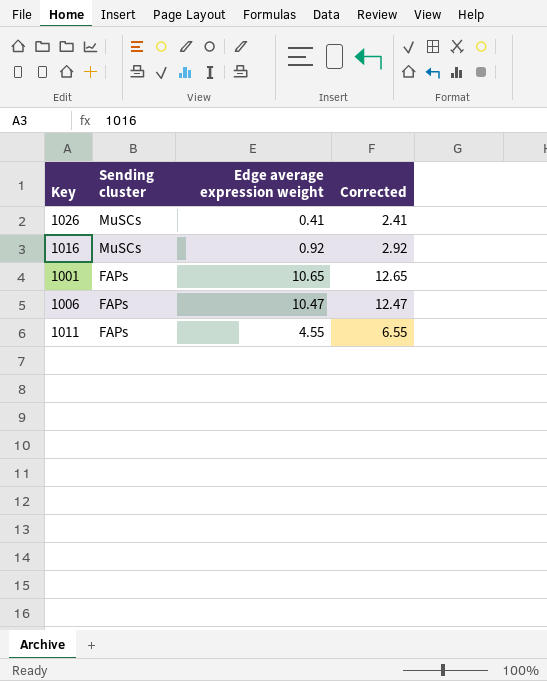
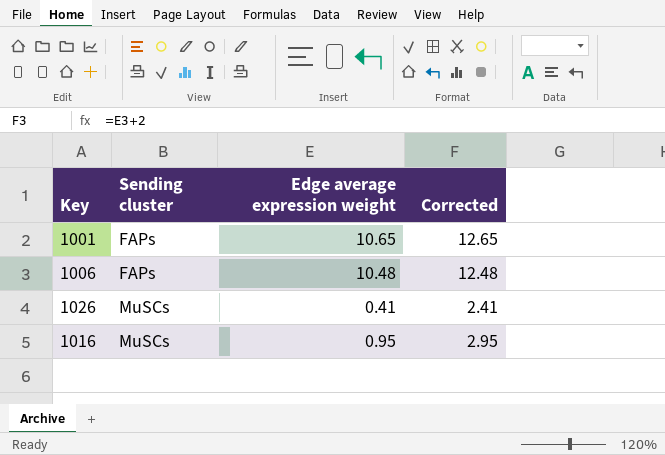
row order: Sending cluster descending -> Sending cluster ascending
row 1011: FAPs | 4.55 | 6.55 -> none
1006 | Edge average expression weight: 10.47 -> 10.48
1006 | Corrected: 12.47 -> 12.48
1016 | Edge average expression weight: 0.92 -> 0.95
1016 | Corrected: 2.92 -> 2.95

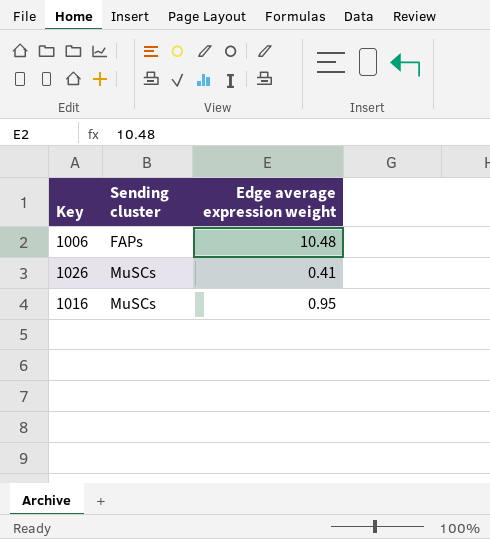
column Corrected | formula: [Edge average expression weight] + 2 -> none
row 1001: FAPs | 10.65 | 12.65 -> none

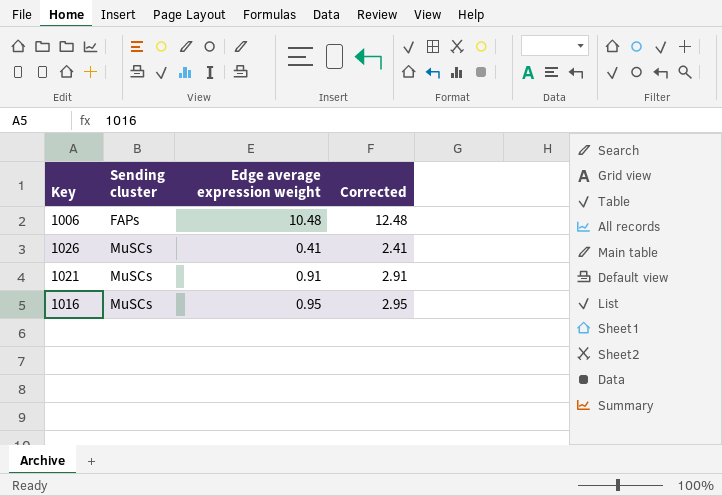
column Corrected | formula: none -> [Edge average expression weight] + 2
row 1021: none -> MuSCs | 0.91 | 2.91

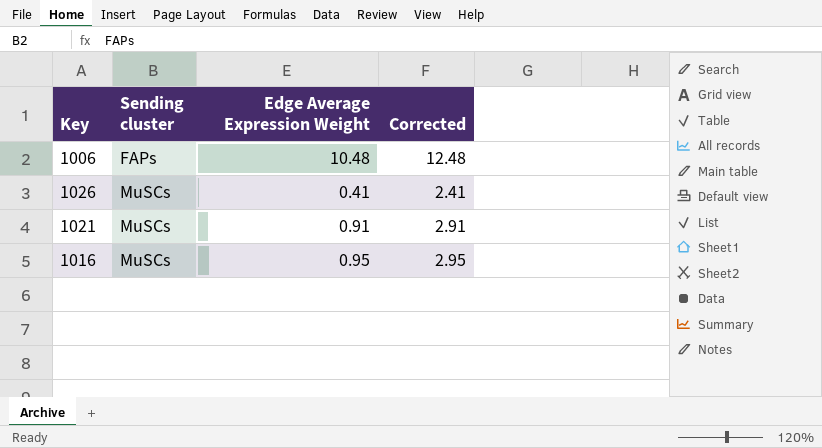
column name: Edge average expression weight -> Edge Average Expression Weight

